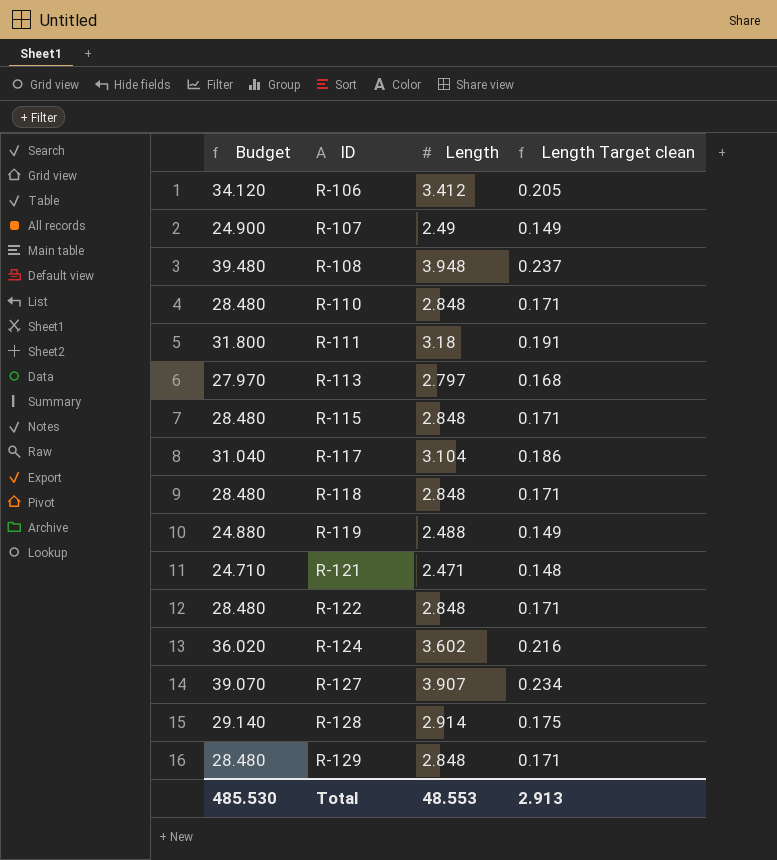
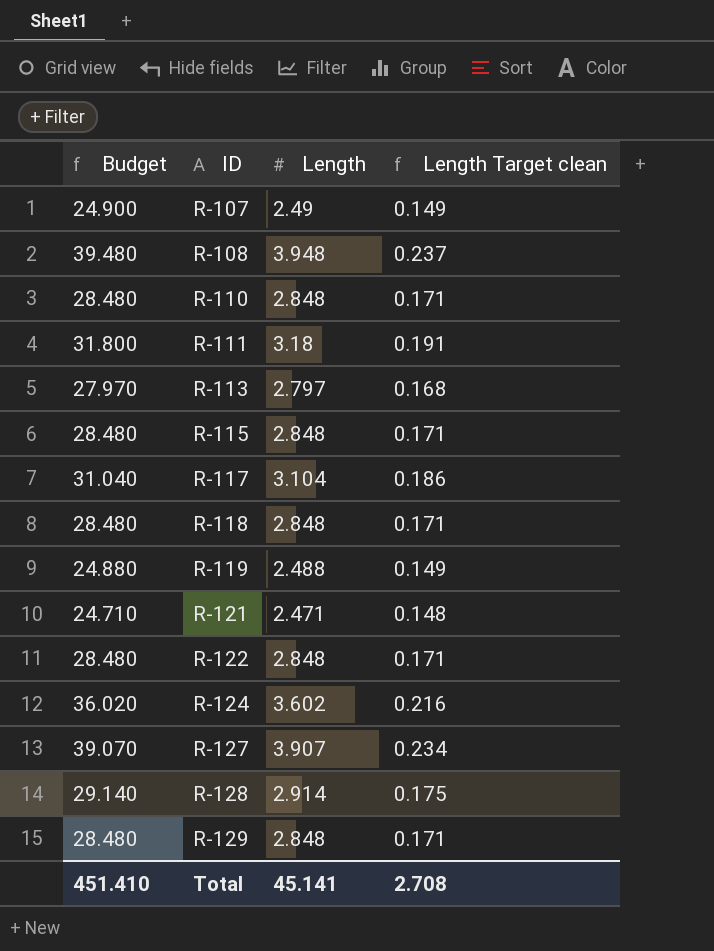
row R-106: 34.120 | 3.412 | 0.205 -> none
Total | Budget: 485.530 -> 451.410
Total | Length: 48.553 -> 45.141
Total | Length Target clean: 2.913 -> 2.708

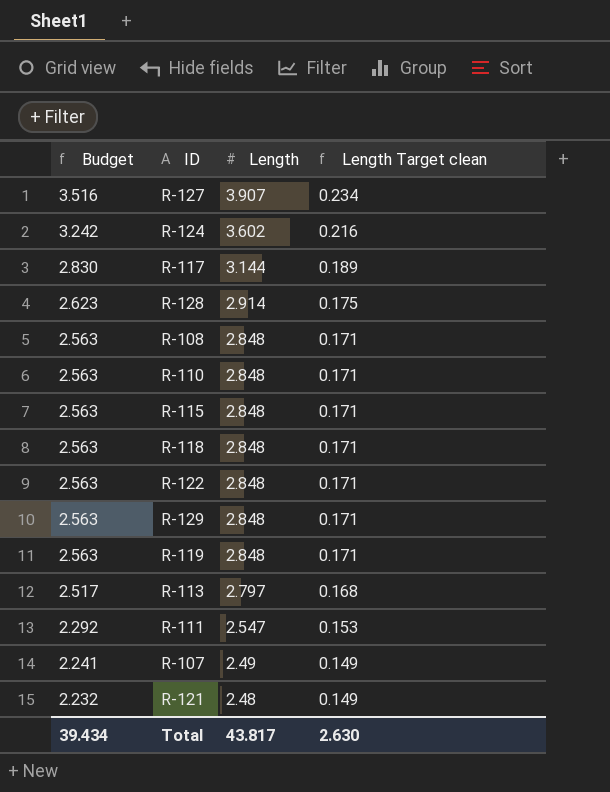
row order: ID ascending -> Budget descending
column Budget | formula: [Length] * 10 -> [Length] * 0.9
R-117 | Length: 3.104 -> 3.144
R-117 | Length Target clean: 0.186 -> 0.189
R-108 | Length: 3.948 -> 2.848
R-108 | Length Target clean: 0.237 -> 0.171
R-119 | Length: 2.488 -> 2.848
R-119 | Length Target clean: 0.149 -> 0.171
R-111 | Length: 3.18 -> 2.547
R-111 | Length Target clean: 0.191 -> 0.153
R-121 | Length: 2.471 -> 2.48
R-121 | Length Target clean: 0.148 -> 0.149
Total | Budget: 451.410 -> 39.434
Total | Length: 45.141 -> 43.817
Total | Length Target clean: 2.708 -> 2.630

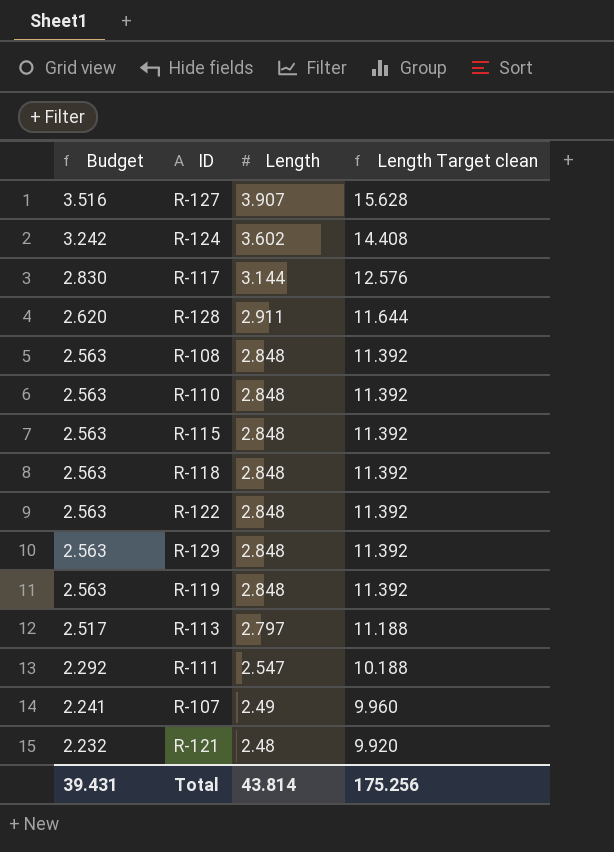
column Length Target clean | formula: [Length] * 0.06 -> [Length] * 4
R-128 | Budget: 2.623 -> 2.620
R-128 | Length: 2.914 -> 2.911
Total | Budget: 39.434 -> 39.431
Total | Length: 43.817 -> 43.814
Total | Length Target clean: 2.630 -> 175.256

